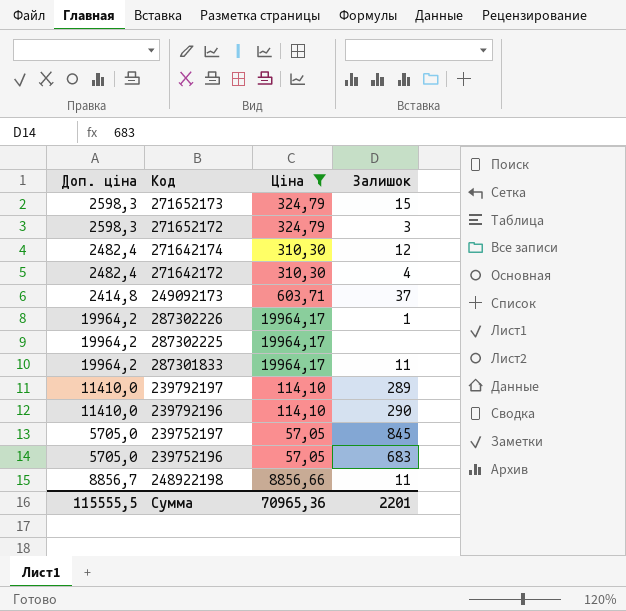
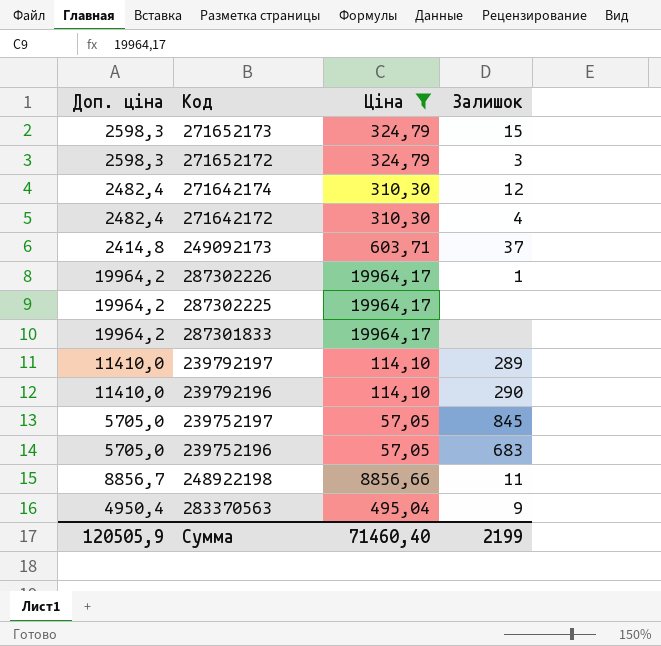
287301833 | Залишок: 11 -> none
row 283370563: none -> 4950,4 | 495,04 | 9
Сумма | Доп. ціна: 115555,5 -> 120505,9
Сумма | Ціна: 70965,36 -> 71460,40
Сумма | Залишок: 2201 -> 2199

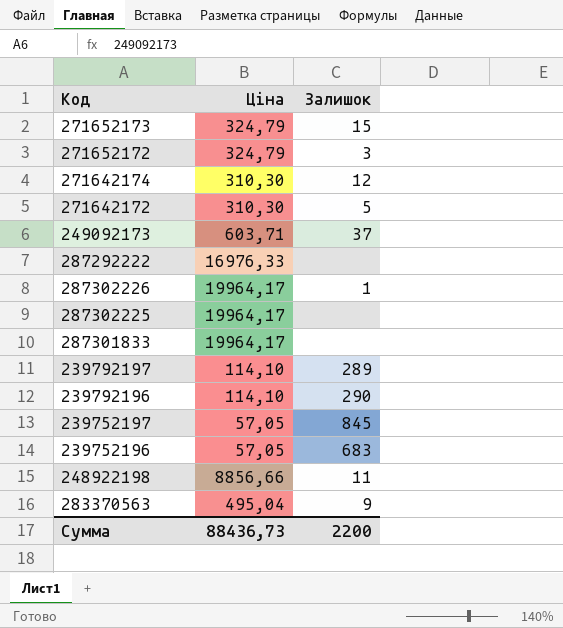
filter: Ціна != 16976,33 -> none
column Доп. ціна | position: 1 -> none
271642172 | Залишок: 4 -> 5
Сумма | Ціна: 71460,40 -> 88436,73
Сумма | Залишок: 2199 -> 2200

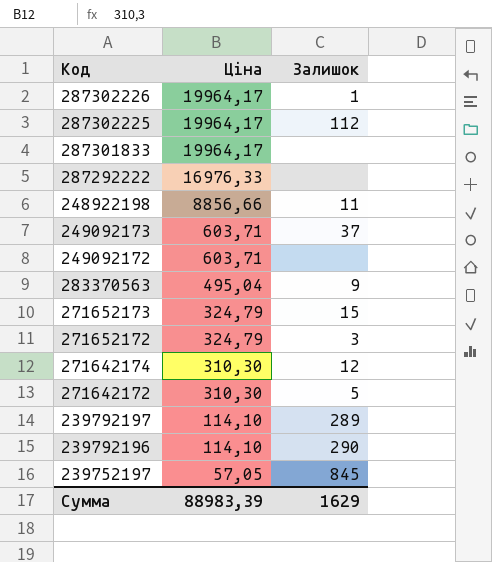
row order: none -> Ціна descending
row 239752196: 57,05 | 683 -> none
287302225 | Залишок: none -> 112
row 249092172: none -> 603,71 | none
Сумма | Ціна: 88436,73 -> 88983,39
Сумма | Залишок: 2200 -> 1629

